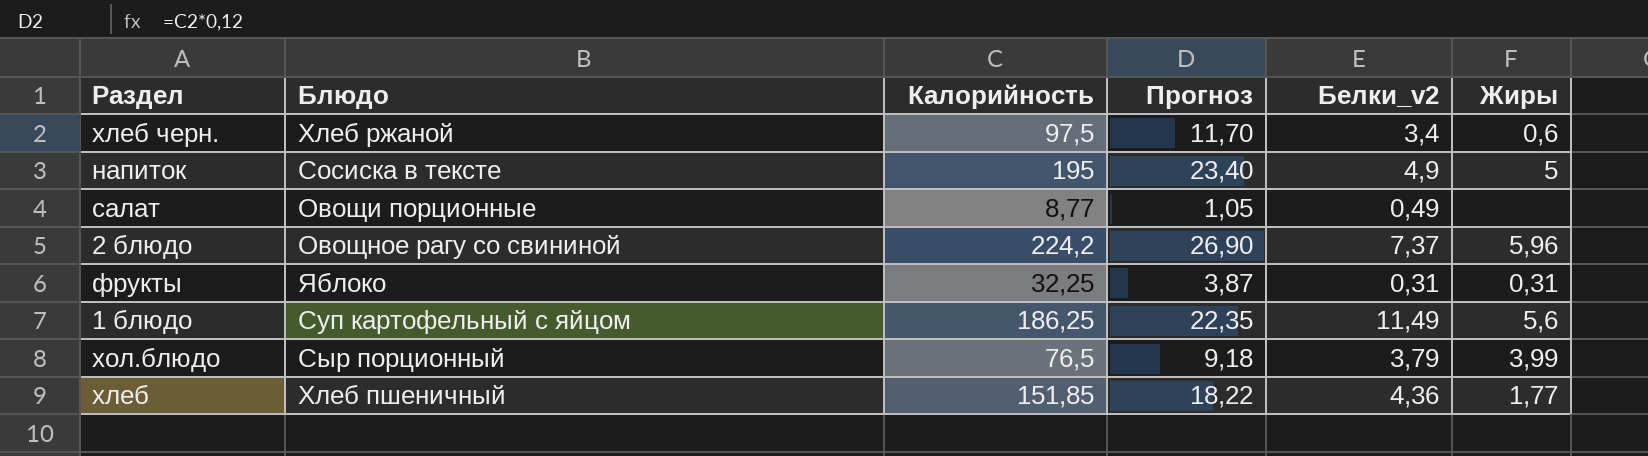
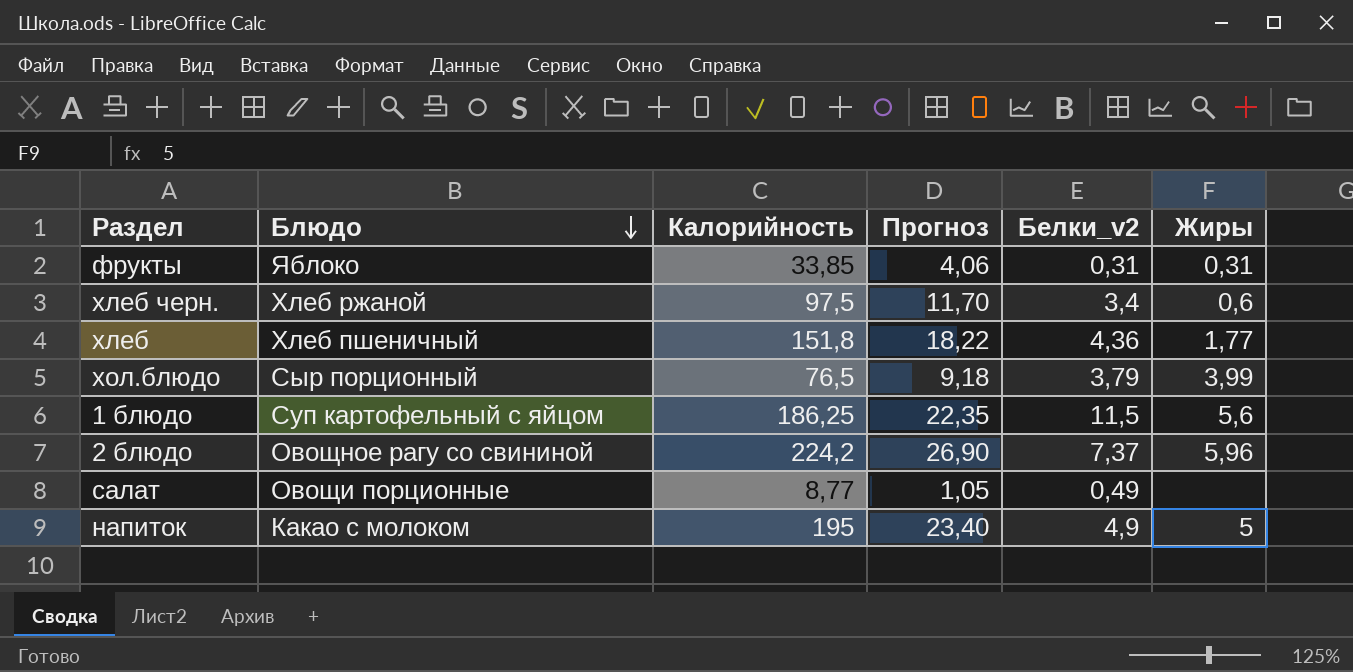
row order: none -> Блюдо descending
фрукты | Калорийность: 32,25 -> 33,85
фрукты | Прогноз: 3,87 -> 4,06
хлеб | Калорийность: 151,85 -> 151,8
1 блюдо | Белки_v2: 11,49 -> 11,5
напиток | Блюдо: Сосиска в тексте -> Какао с молоком

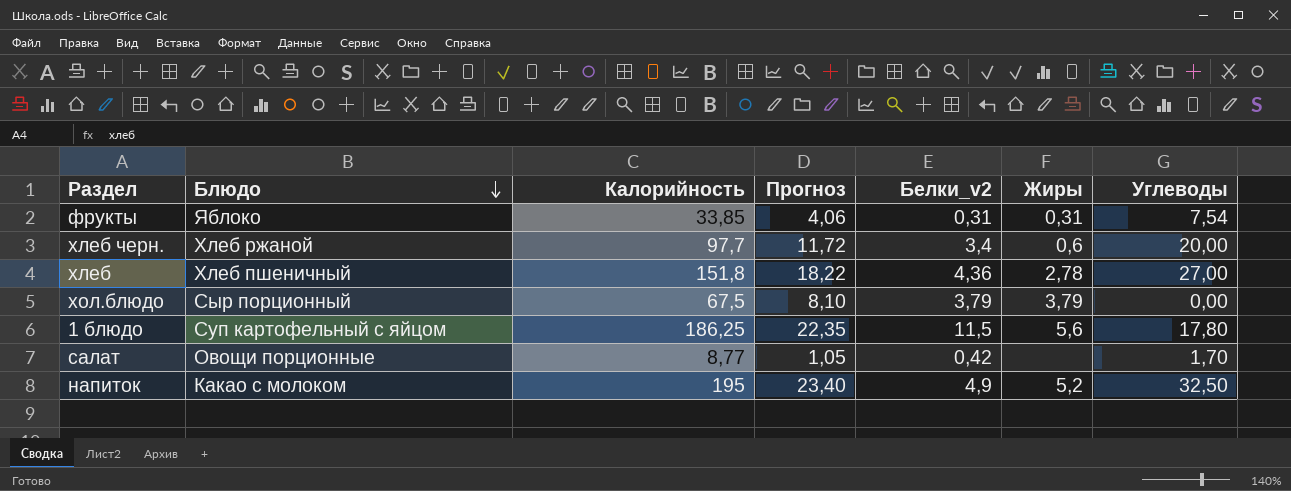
column Углеводы | position: none -> 7
row 2 блюдо: Овощное рагу со свининой | 224,2 | 26,90 | 7,37 | 5,96 -> none
хлеб черн. | Калорийность: 97,5 -> 97,7
хлеб черн. | Прогноз: 11,70 -> 11,72
хлеб | Жиры: 1,77 -> 2,78
хол.блюдо | Калорийность: 76,5 -> 67,5
хол.блюдо | Прогноз: 9,18 -> 8,10
хол.блюдо | Жиры: 3,99 -> 3,79
салат | Белки_v2: 0,49 -> 0,42
напиток | Жиры: 5 -> 5,2

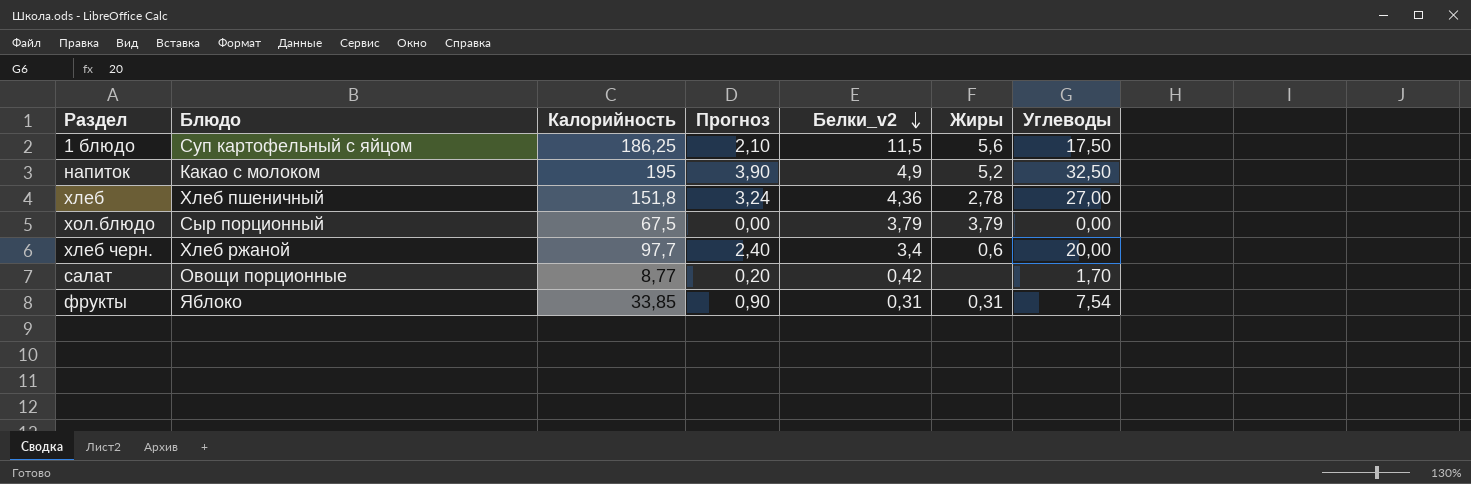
row order: Блюдо descending -> Белки_v2 descending
column Прогноз | formula: [Калорийность] * 0,12 -> [Углеводы] * 0,12
1 блюдо | Углеводы: 17,80 -> 17,50

